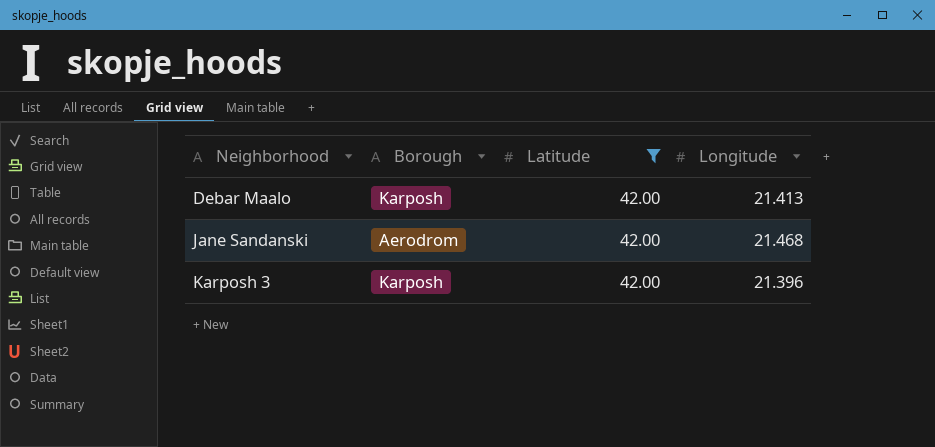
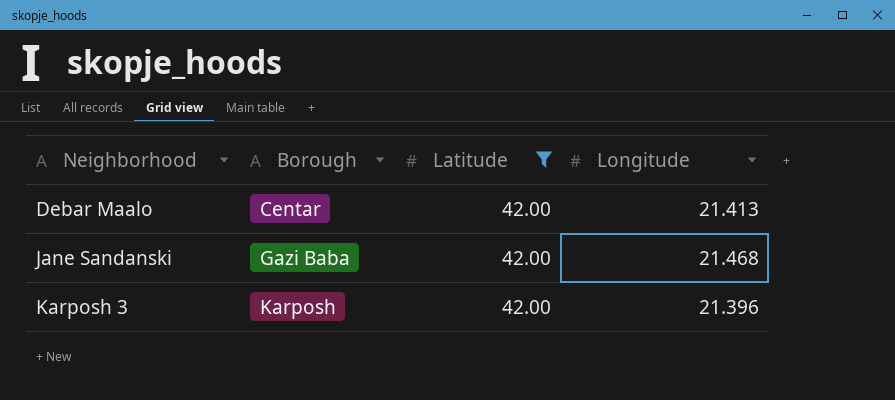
Debar Maalo | Borough: Karposh -> Centar
Jane Sandanski | Borough: Aerodrom -> Gazi Baba

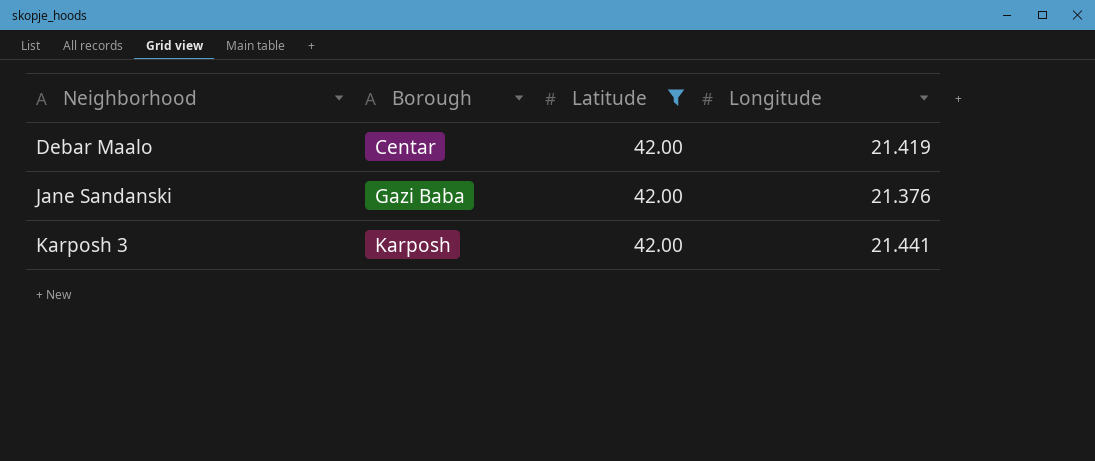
Debar Maalo | Longitude: 21.413 -> 21.419
Jane Sandanski | Longitude: 21.468 -> 21.376
Karposh 3 | Longitude: 21.396 -> 21.441

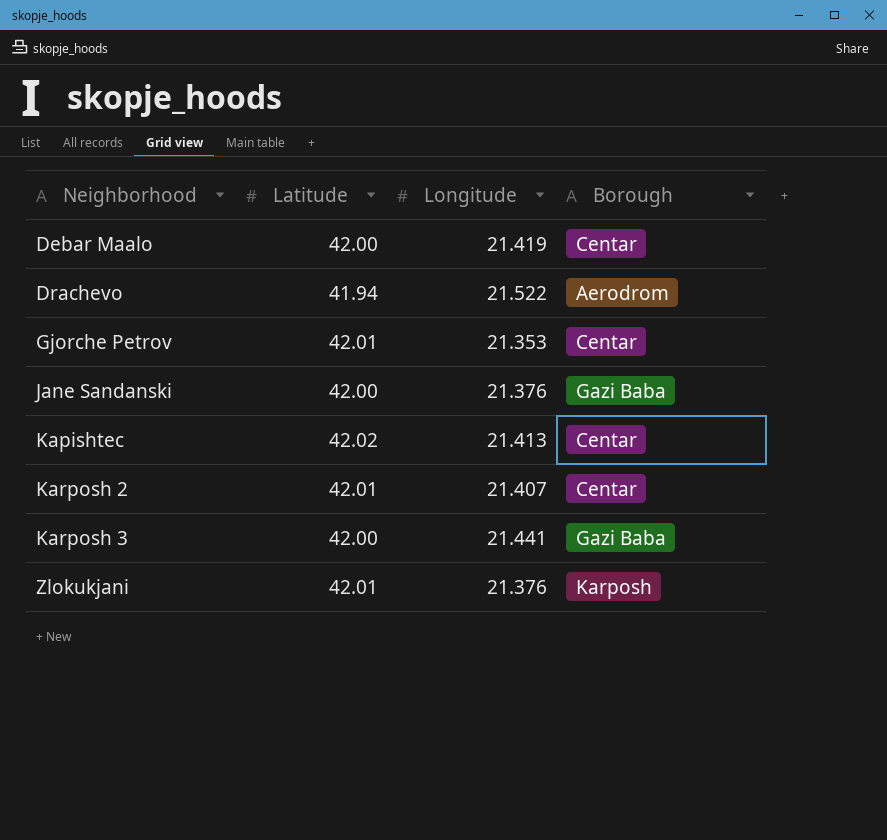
filter: Latitude = 42.00 -> none
column Borough | position: 2 -> 4
Karposh 3 | Borough: Karposh -> Gazi Baba

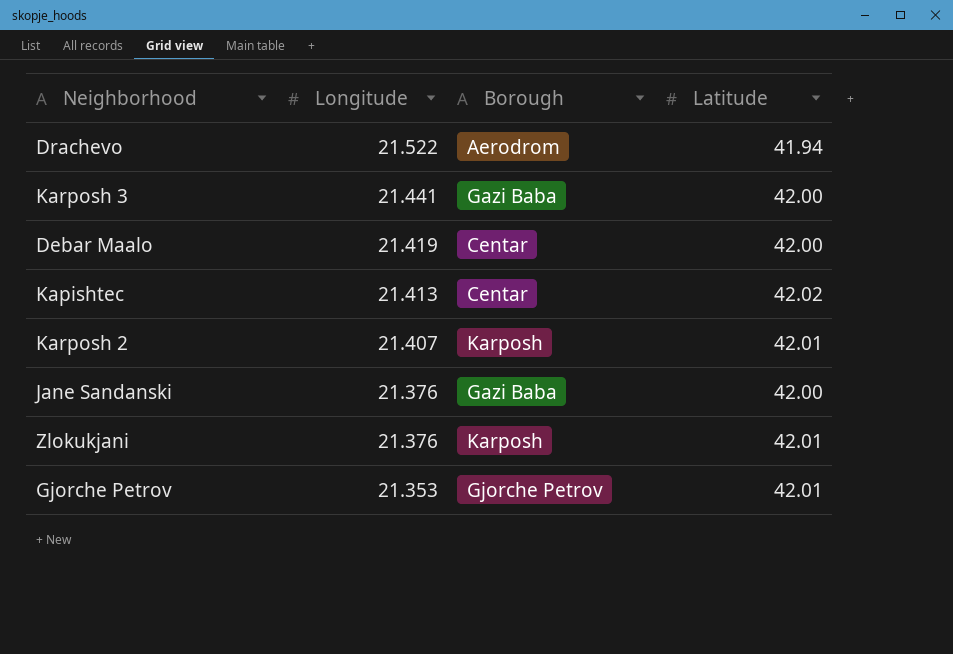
row order: Neighborhood ascending -> Longitude descending
column Latitude | position: 2 -> 4
Karposh 2 | Borough: Centar -> Karposh
Gjorche Petrov | Borough: Centar -> Gjorche Petrov

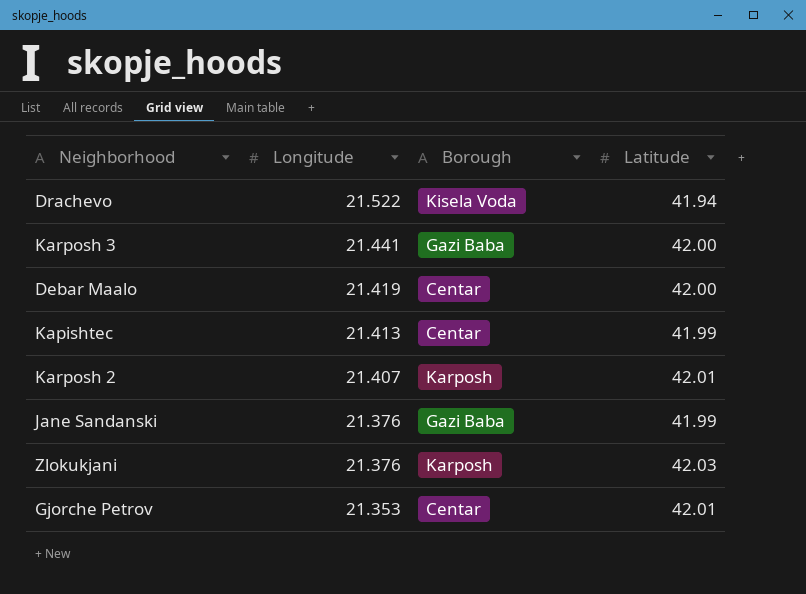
Drachevo | Borough: Aerodrom -> Kisela Voda
Kapishtec | Latitude: 42.02 -> 41.99
Jane Sandanski | Latitude: 42.00 -> 41.99
Zlokukjani | Latitude: 42.01 -> 42.03
Gjorche Petrov | Borough: Gjorche Petrov -> Centar

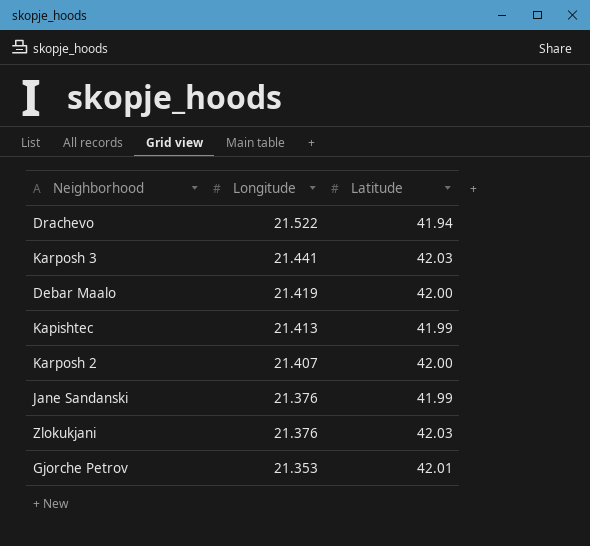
column Borough | position: 3 -> none
Karposh 3 | Latitude: 42.00 -> 42.03
Karposh 2 | Latitude: 42.01 -> 42.00

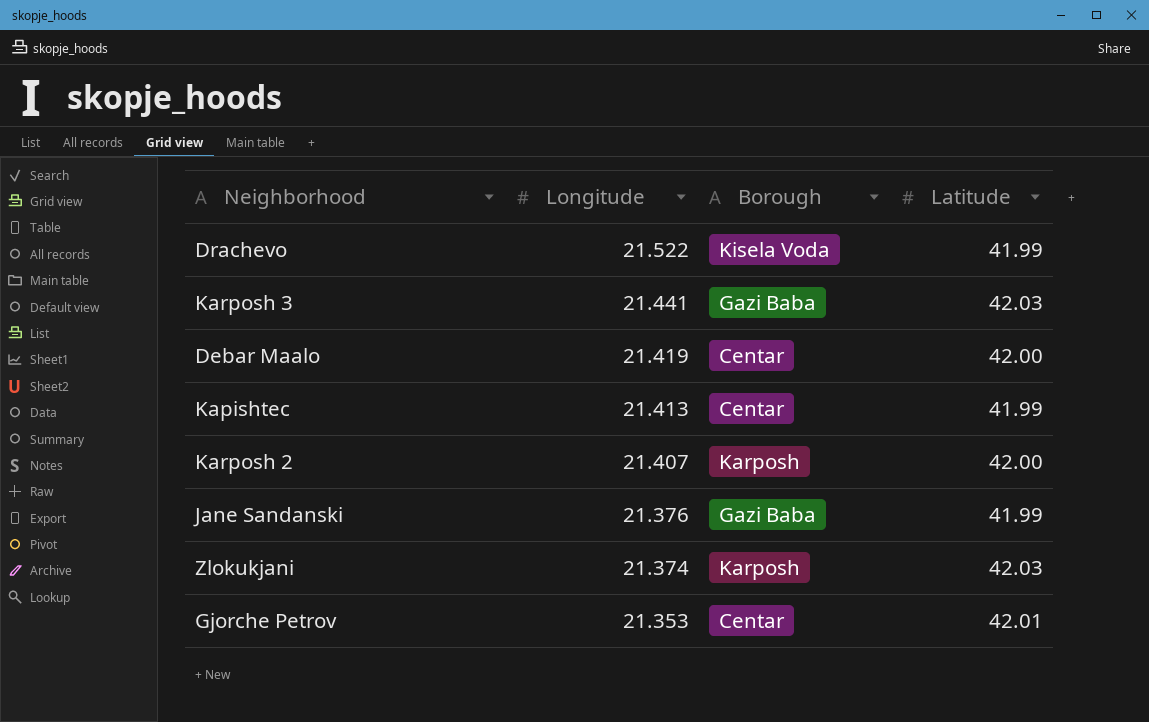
column Borough | position: none -> 3
Drachevo | Latitude: 41.94 -> 41.99
Zlokukjani | Longitude: 21.376 -> 21.374

